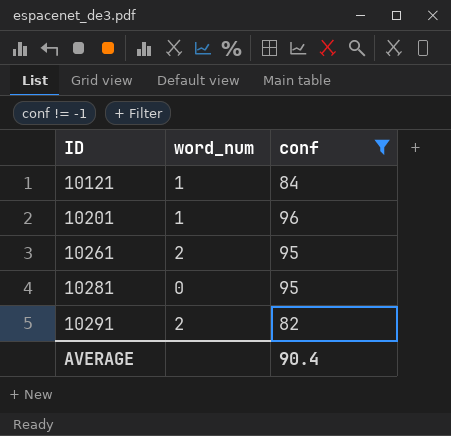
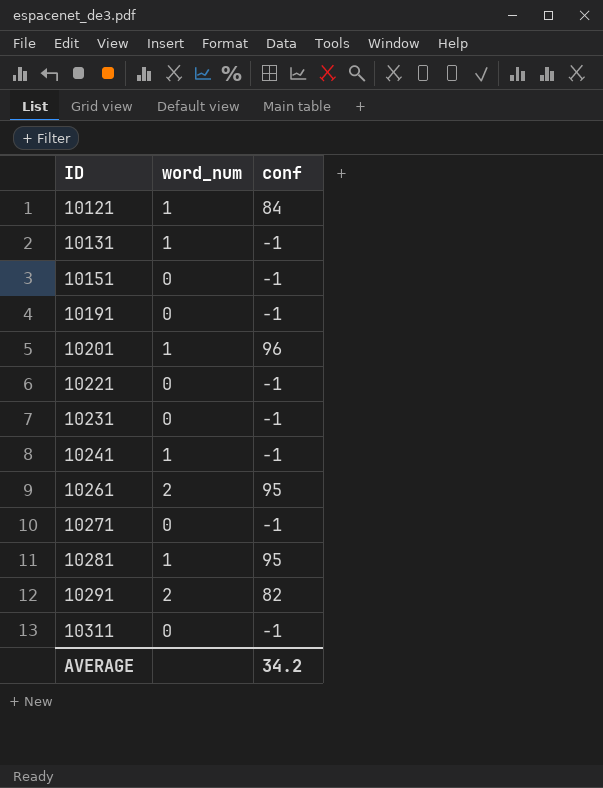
filter: conf != -1 -> none
10281 | word_num: 0 -> 1
AVERAGE | conf: 90.4 -> 34.2

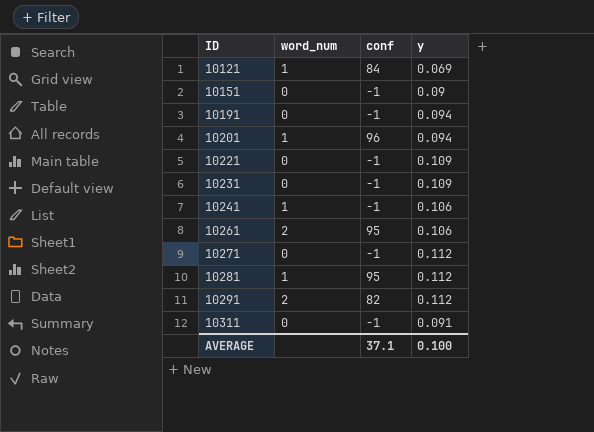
column y | position: none -> 4
row 10131: 1 | -1 -> none
AVERAGE | conf: 34.2 -> 37.1

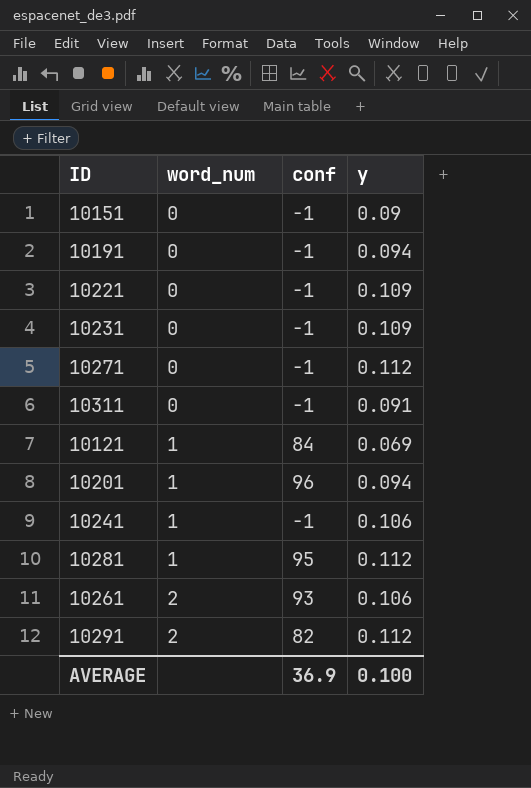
row order: ID ascending -> word_num ascending
10261 | conf: 95 -> 93
AVERAGE | conf: 37.1 -> 36.9

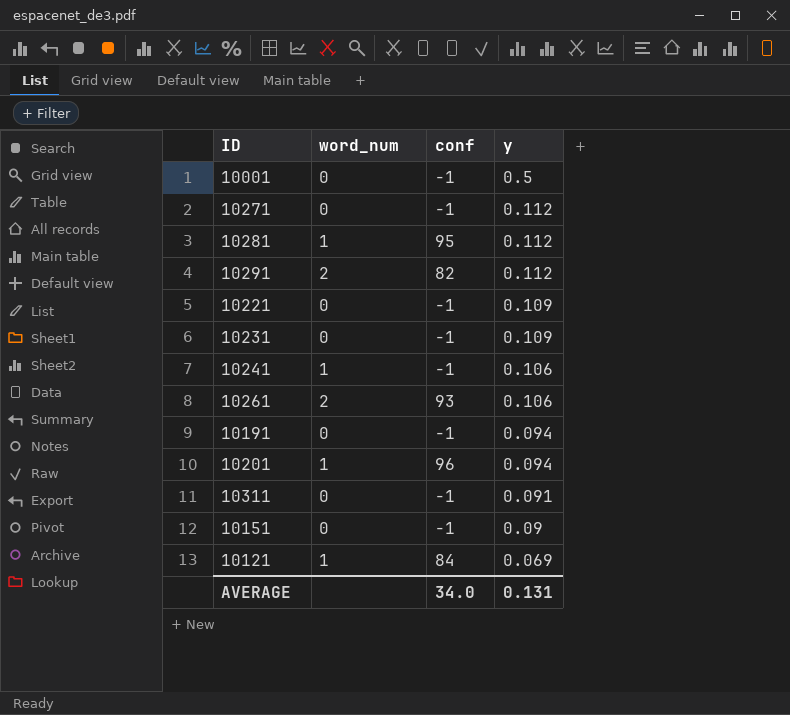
row order: word_num ascending -> y descending
row 10001: none -> 0 | -1 | 0.5
AVERAGE | conf: 36.9 -> 34.0
AVERAGE | y: 0.100 -> 0.131

